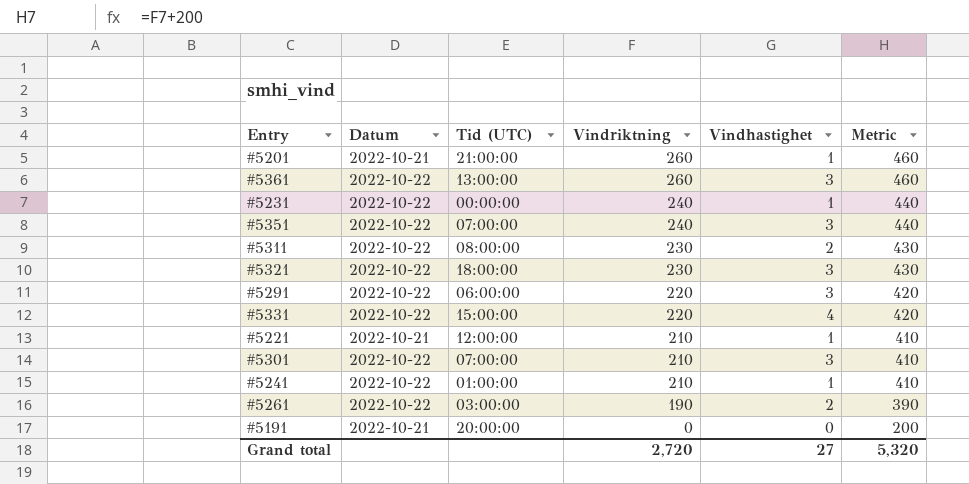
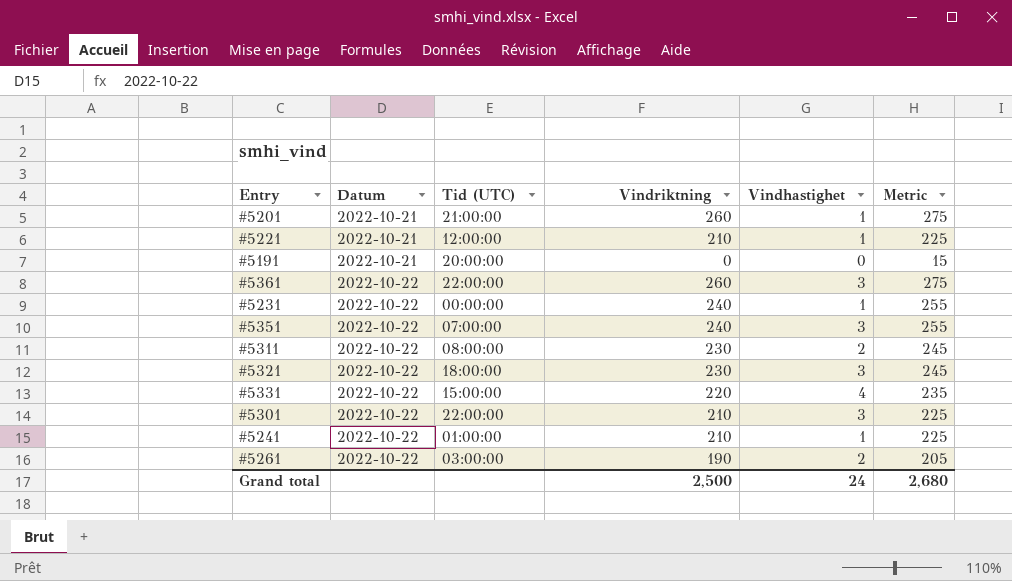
row order: Vindriktning descending -> Datum ascending
column Metric | formula: [Vindriktning] + 200 -> [Vindriktning] + 15
row #5291: 2022-10-22 | 06:00:00 | 220 | 3 | 420 -> none
#5361 | Tid (UTC): 13:00:00 -> 22:00:00
#5301 | Tid (UTC): 07:00:00 -> 22:00:00
Grand total | Vindriktning: 2,720 -> 2,500
Grand total | Vindhastighet: 27 -> 24
Grand total | Metric: 5,320 -> 2,680

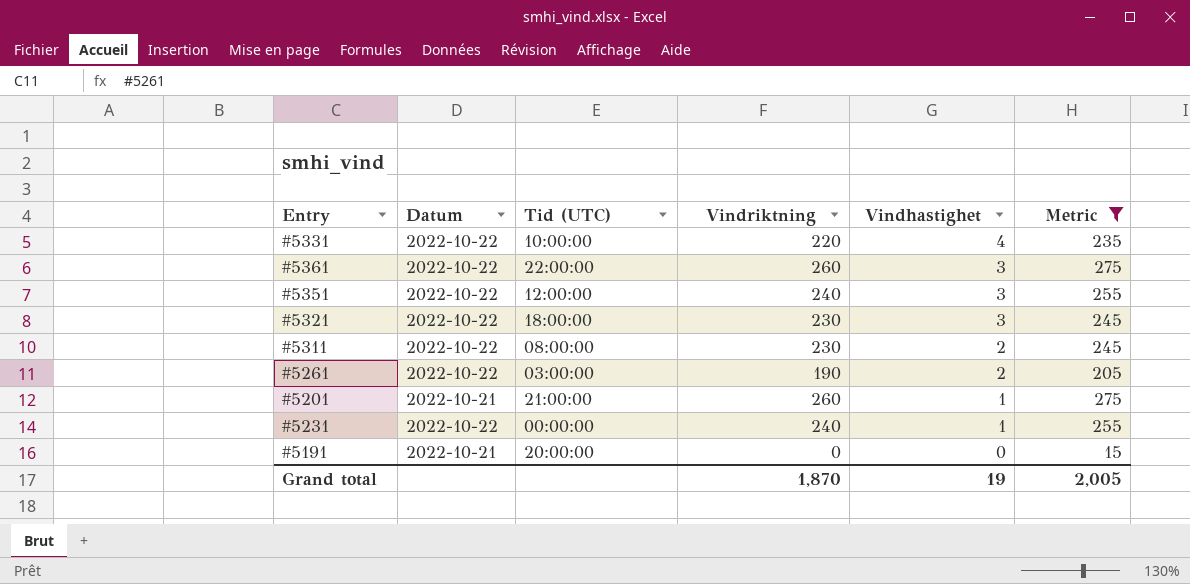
filter: none -> Metric != 225
row order: Datum ascending -> Vindhastighet descending
#5331 | Tid (UTC): 15:00:00 -> 10:00:00
#5351 | Tid (UTC): 07:00:00 -> 12:00:00
Grand total | Vindriktning: 2,500 -> 1,870
Grand total | Vindhastighet: 24 -> 19
Grand total | Metric: 2,680 -> 2,005

